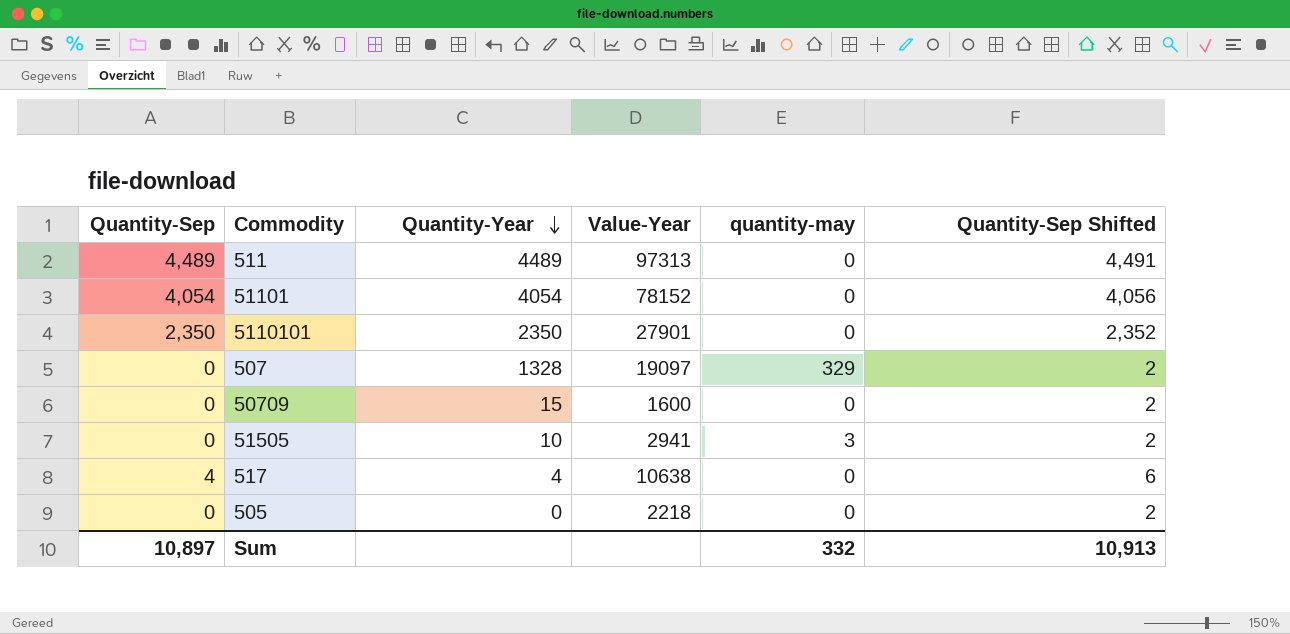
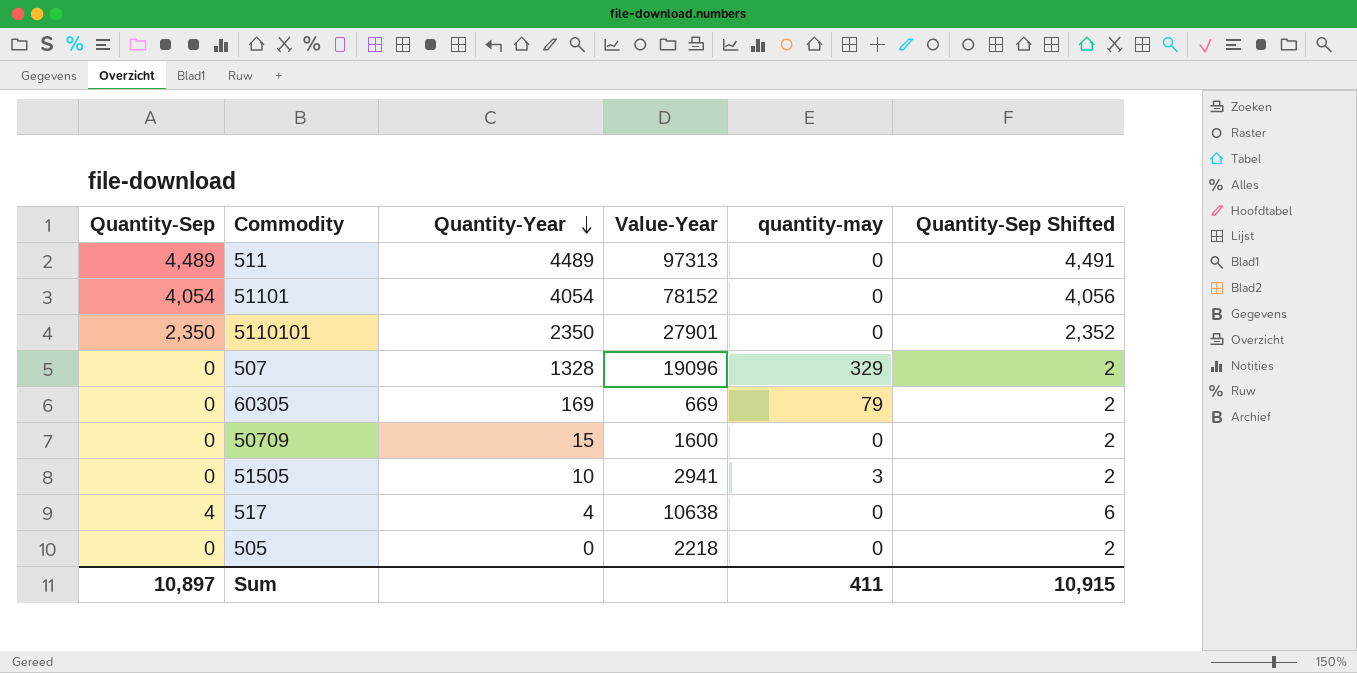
507 | Value-Year: 19097 -> 19096
row 60305: none -> 0 | 169 | 669 | 79 | 2
Sum | quantity-may: 332 -> 411
Sum | Quantity-Sep Shifted: 10,913 -> 10,915

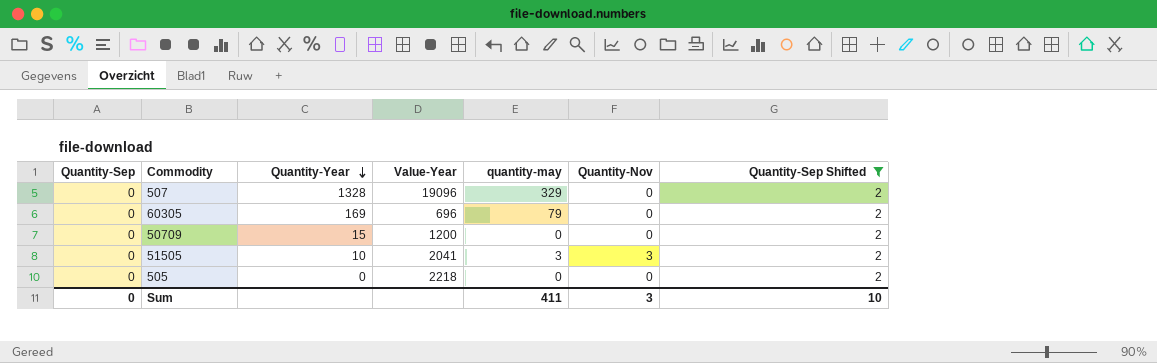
filter: none -> Quantity-Sep Shifted = 2
column Quantity-Nov | position: none -> 6
60305 | Value-Year: 669 -> 696
50709 | Value-Year: 1600 -> 1200
51505 | Value-Year: 2941 -> 2041
Sum | Quantity-Sep: 10,897 -> 0
Sum | Quantity-Sep Shifted: 10,915 -> 10

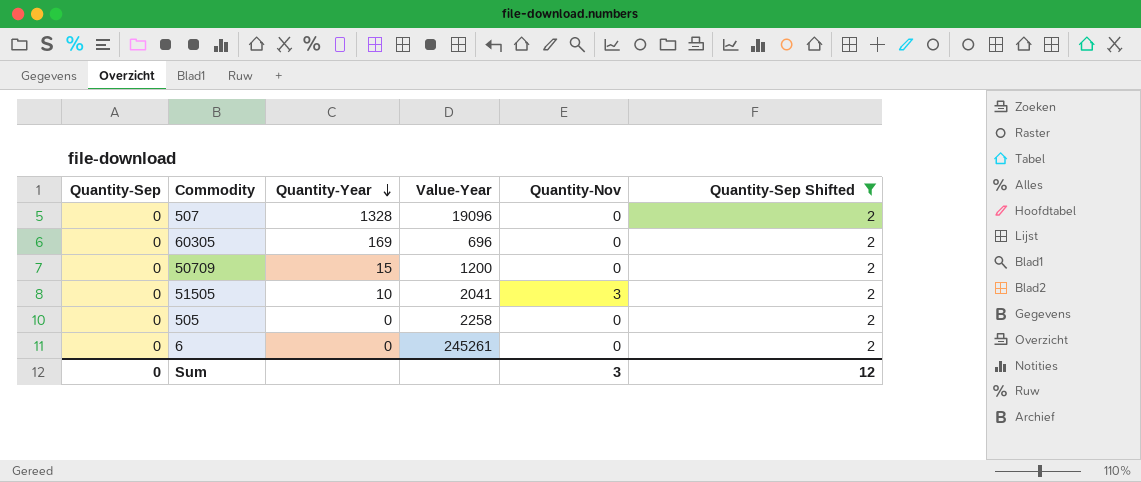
column quantity-may | position: 5 -> none
505 | Value-Year: 2218 -> 2258
row 6: none -> 0 | 0 | 245261 | 0 | 2
Sum | Quantity-Sep Shifted: 10 -> 12

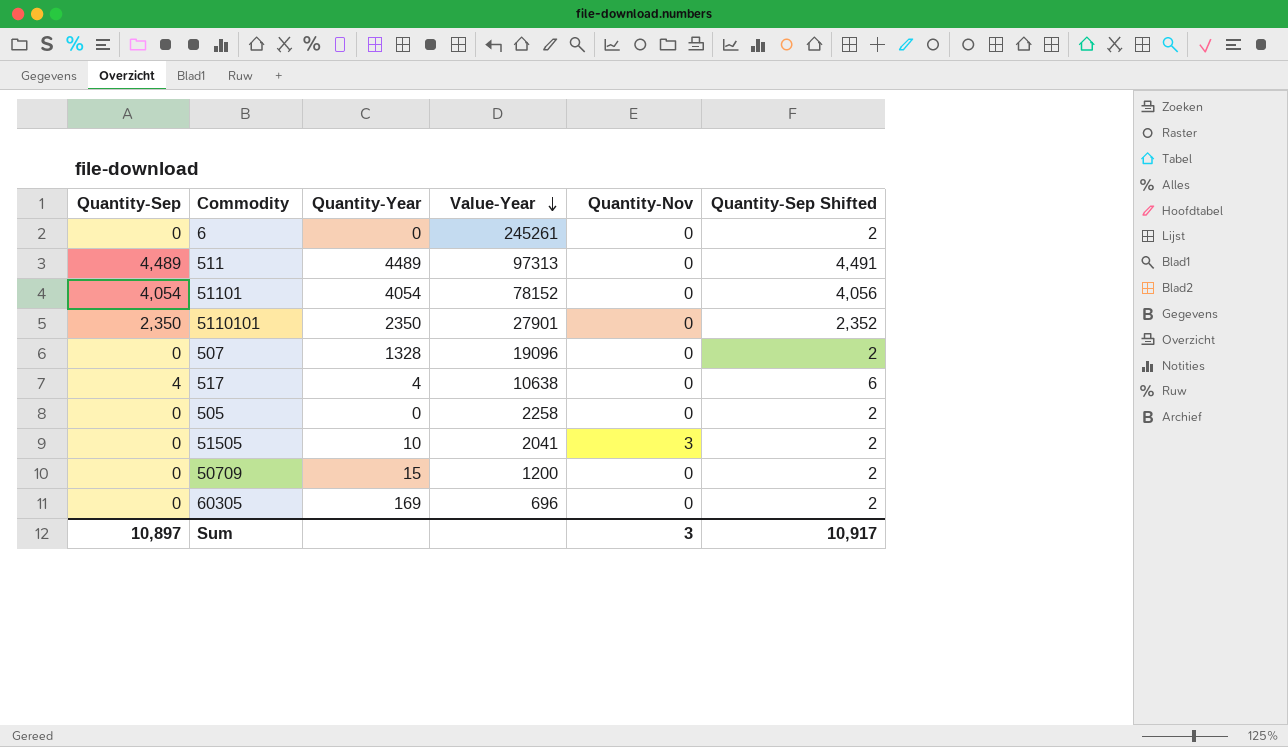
filter: Quantity-Sep Shifted = 2 -> none
row order: Quantity-Year descending -> Value-Year descending
Sum | Quantity-Sep: 0 -> 10,897
Sum | Quantity-Sep Shifted: 12 -> 10,917

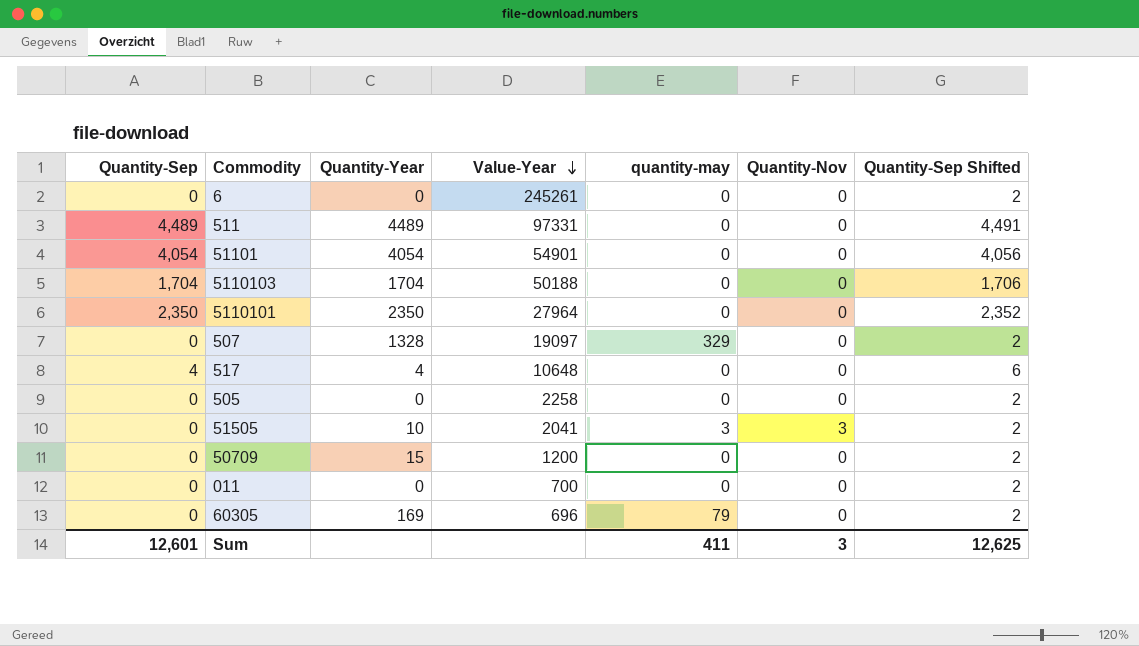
column quantity-may | position: none -> 5
511 | Value-Year: 97313 -> 97331
51101 | Value-Year: 78152 -> 54901
row 5110103: none -> 1,704 | 1704 | 50188 | 0 | 0 | 1,706
5110101 | Value-Year: 27901 -> 27964
507 | Value-Year: 19096 -> 19097
517 | Value-Year: 10638 -> 10648
row 011: none -> 0 | 0 | 700 | 0 | 0 | 2
Sum | Quantity-Sep: 10,897 -> 12,601
Sum | Quantity-Sep Shifted: 10,917 -> 12,625

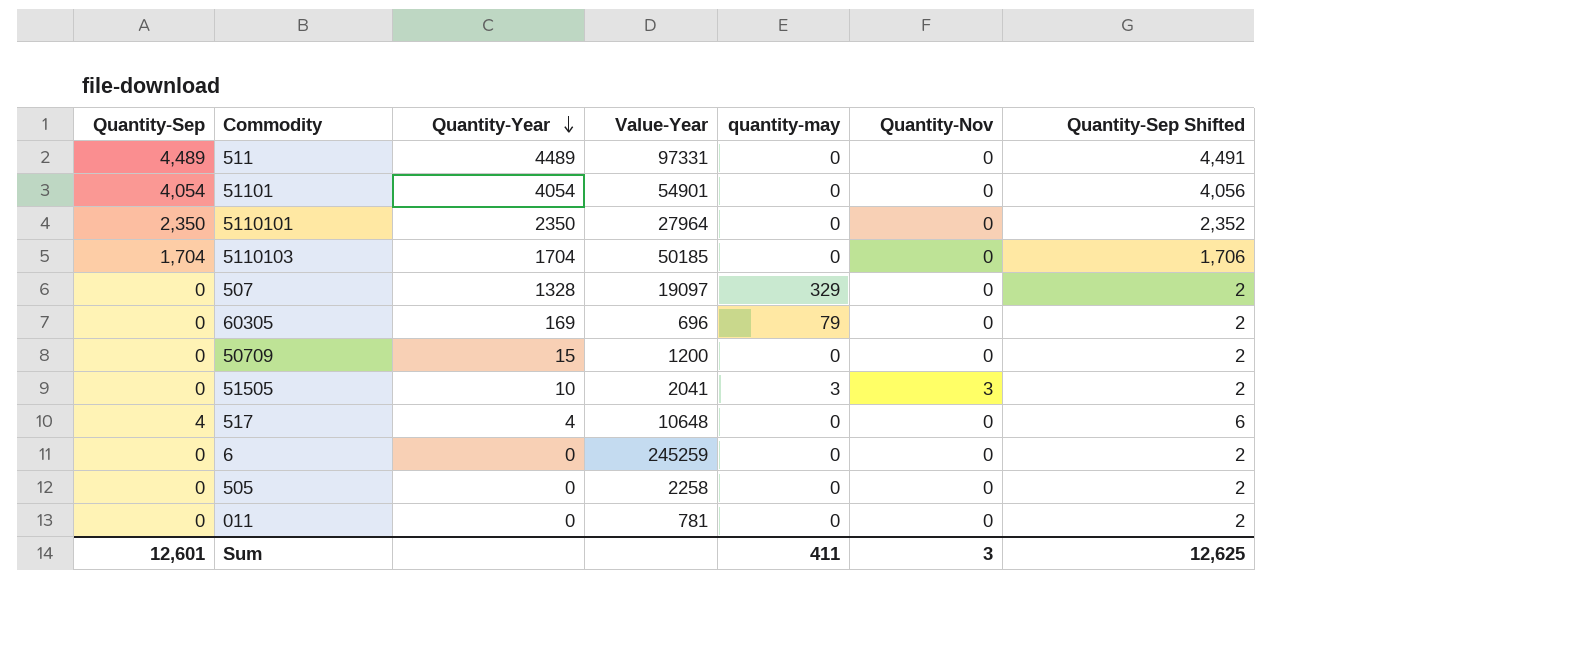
row order: Value-Year descending -> Quantity-Year descending
5110103 | Value-Year: 50188 -> 50185
6 | Value-Year: 245261 -> 245259
011 | Value-Year: 700 -> 781

